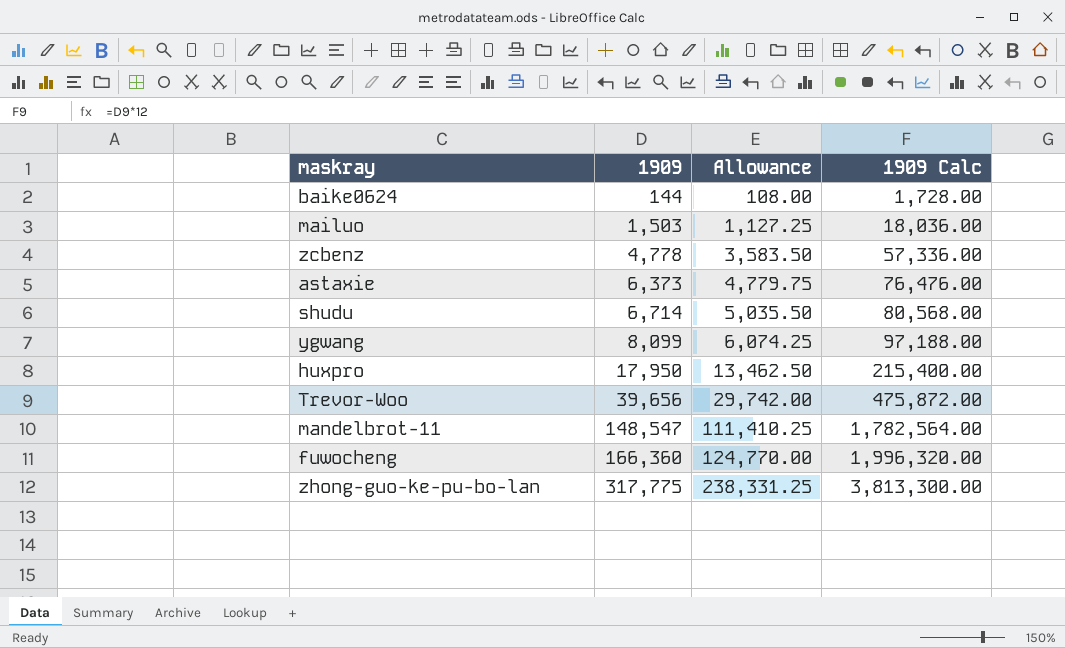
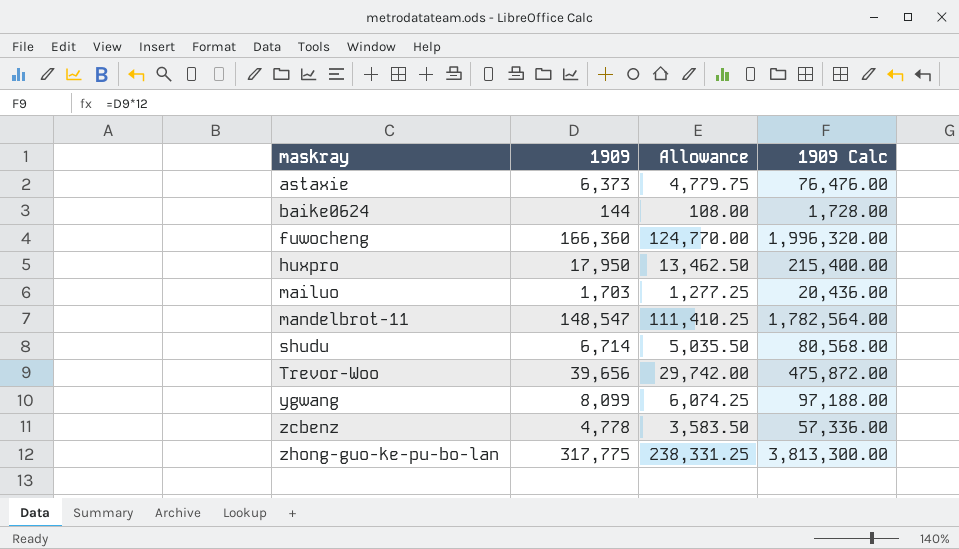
row order: 1909 ascending -> maskray ascending
mailuo | 1909: 1,503 -> 1,703
mailuo | Allowance: 1,127.25 -> 1,277.25
mailuo | 1909 Calc: 18,036.00 -> 20,436.00

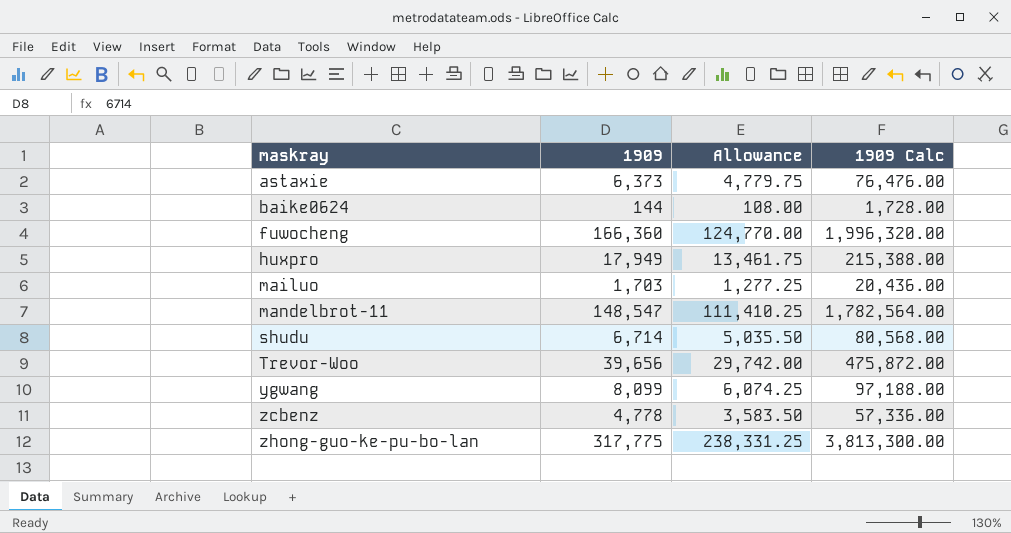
huxpro | 1909: 17,950 -> 17,949
huxpro | Allowance: 13,462.50 -> 13,461.75
huxpro | 1909 Calc: 215,400.00 -> 215,388.00

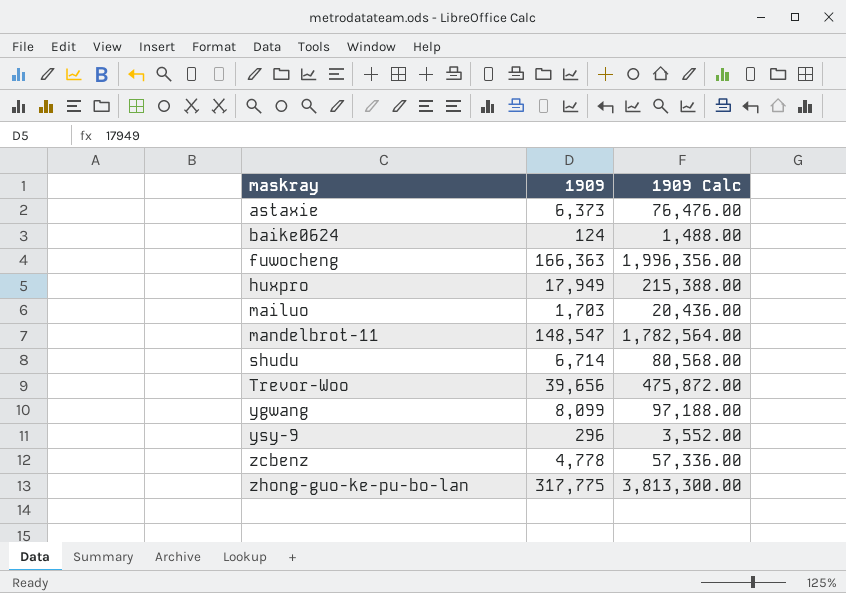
column Allowance | formula: [1909] * 0.75 -> none
baike0624 | 1909: 144 -> 124
baike0624 | 1909 Calc: 1,728.00 -> 1,488.00
fuwocheng | 1909: 166,360 -> 166,363
fuwocheng | 1909 Calc: 1,996,320.00 -> 1,996,356.00
row ysy-9: none -> 296 | 3,552.00

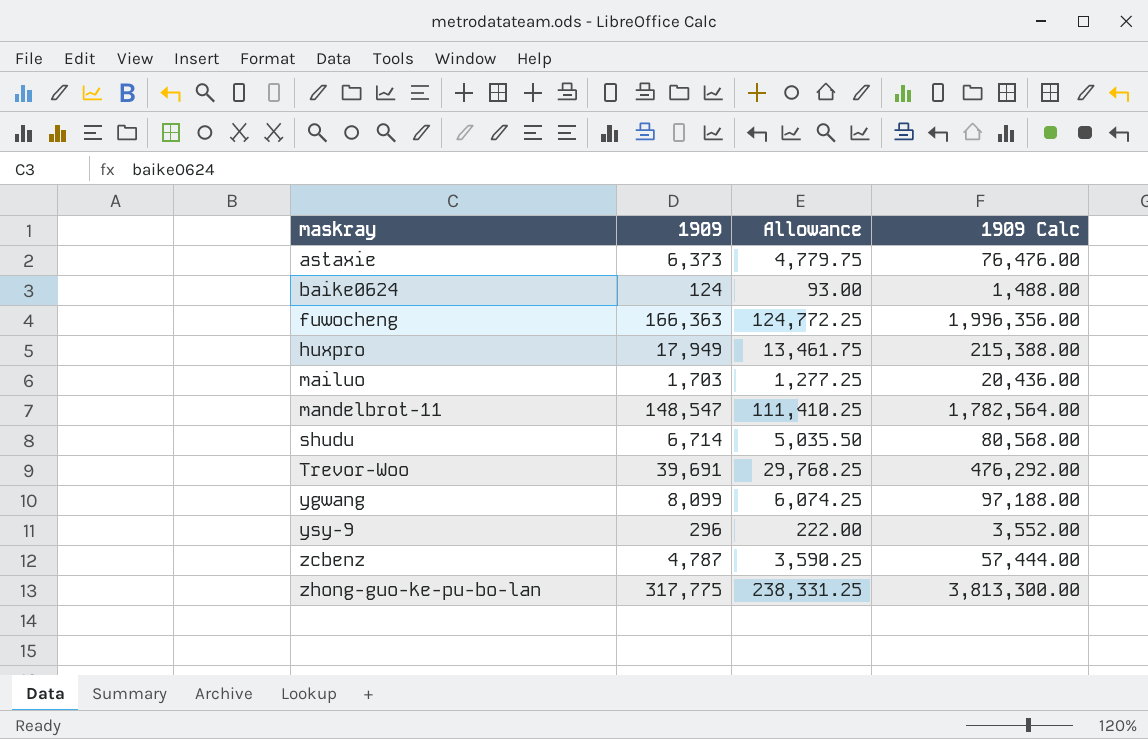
column Allowance | formula: none -> [1909] * 0.75
Trevor-Woo | 1909: 39,656 -> 39,691
Trevor-Woo | 1909 Calc: 475,872.00 -> 476,292.00
zcbenz | 1909: 4,778 -> 4,787
zcbenz | 1909 Calc: 57,336.00 -> 57,444.00

